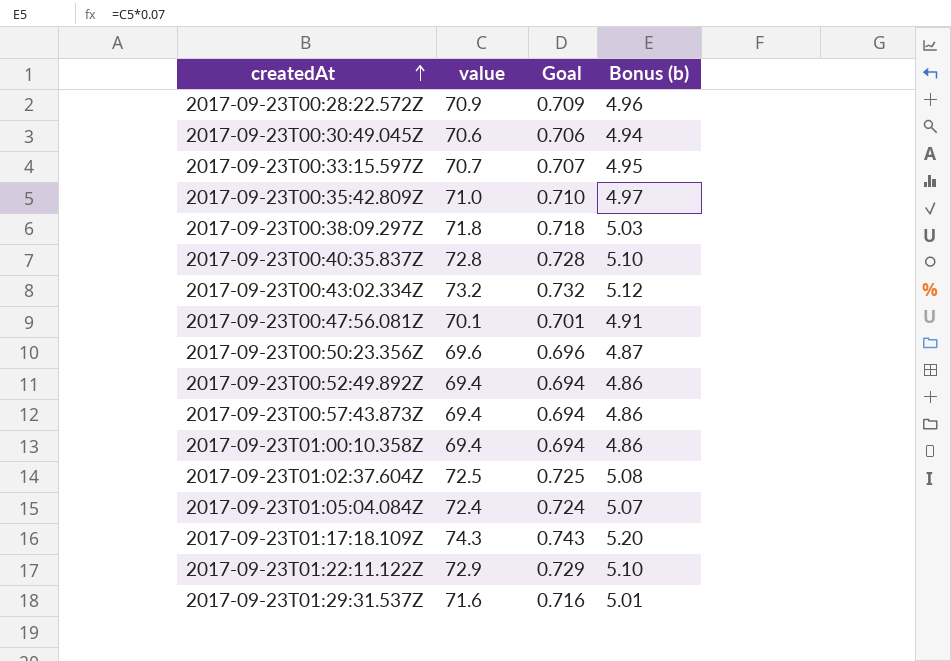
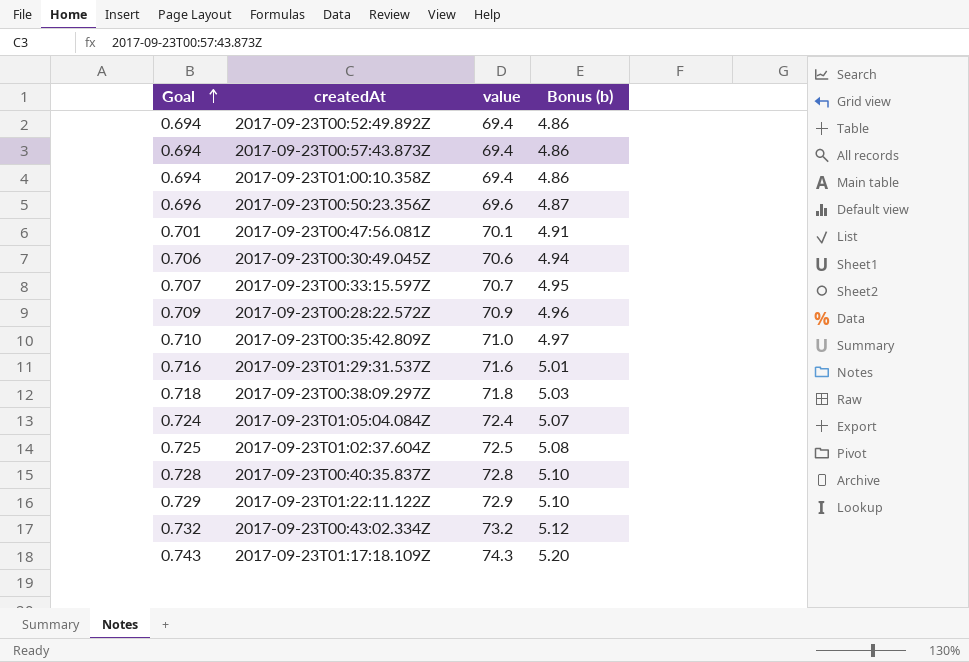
row order: createdAt ascending -> Goal ascending
column Goal | position: 3 -> 1

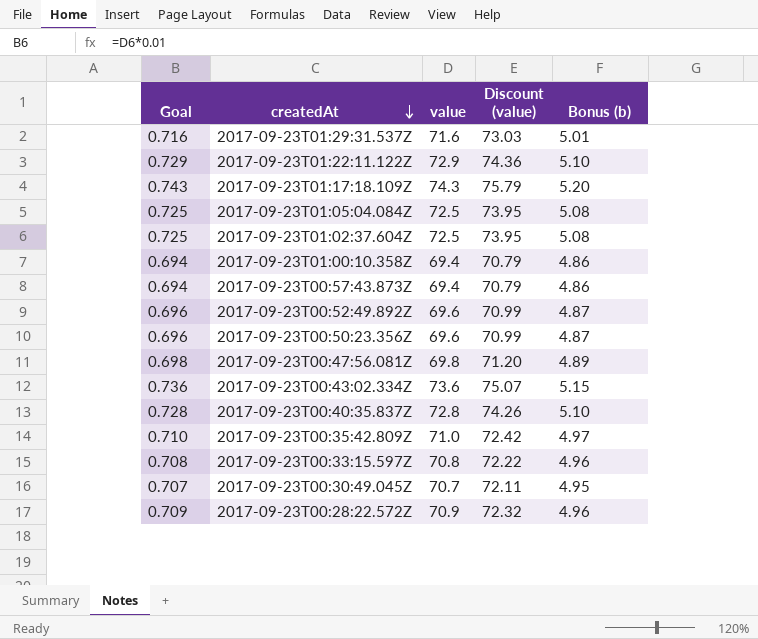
row order: Goal ascending -> createdAt descending
column Discount (value) | formula: none -> [value] * 1.02
row 2017-09-23T00:38:09.297Z: 0.718 | 71.8 | 5.03 -> none
2017-09-23T01:05:04.084Z | Goal: 0.724 -> 0.725
2017-09-23T01:05:04.084Z | value: 72.4 -> 72.5
2017-09-23T01:05:04.084Z | Bonus (b): 5.07 -> 5.08
2017-09-23T00:52:49.892Z | Goal: 0.694 -> 0.696
2017-09-23T00:52:49.892Z | value: 69.4 -> 69.6
2017-09-23T00:52:49.892Z | Bonus (b): 4.86 -> 4.87
2017-09-23T00:47:56.081Z | Goal: 0.701 -> 0.698
2017-09-23T00:47:56.081Z | value: 70.1 -> 69.8
2017-09-23T00:47:56.081Z | Bonus (b): 4.91 -> 4.89
2017-09-23T00:43:02.334Z | Goal: 0.732 -> 0.736
2017-09-23T00:43:02.334Z | value: 73.2 -> 73.6
2017-09-23T00:43:02.334Z | Bonus (b): 5.12 -> 5.15
2017-09-23T00:33:15.597Z | Goal: 0.707 -> 0.708
2017-09-23T00:33:15.597Z | value: 70.7 -> 70.8
2017-09-23T00:33:15.597Z | Bonus (b): 4.95 -> 4.96
2017-09-23T00:30:49.045Z | Goal: 0.706 -> 0.707
2017-09-23T00:30:49.045Z | value: 70.6 -> 70.7
2017-09-23T00:30:49.045Z | Bonus (b): 4.94 -> 4.95

